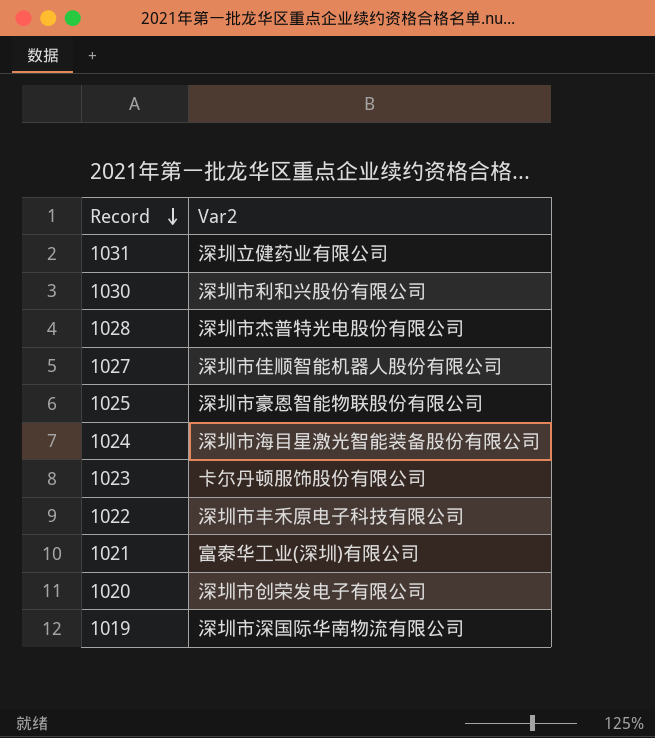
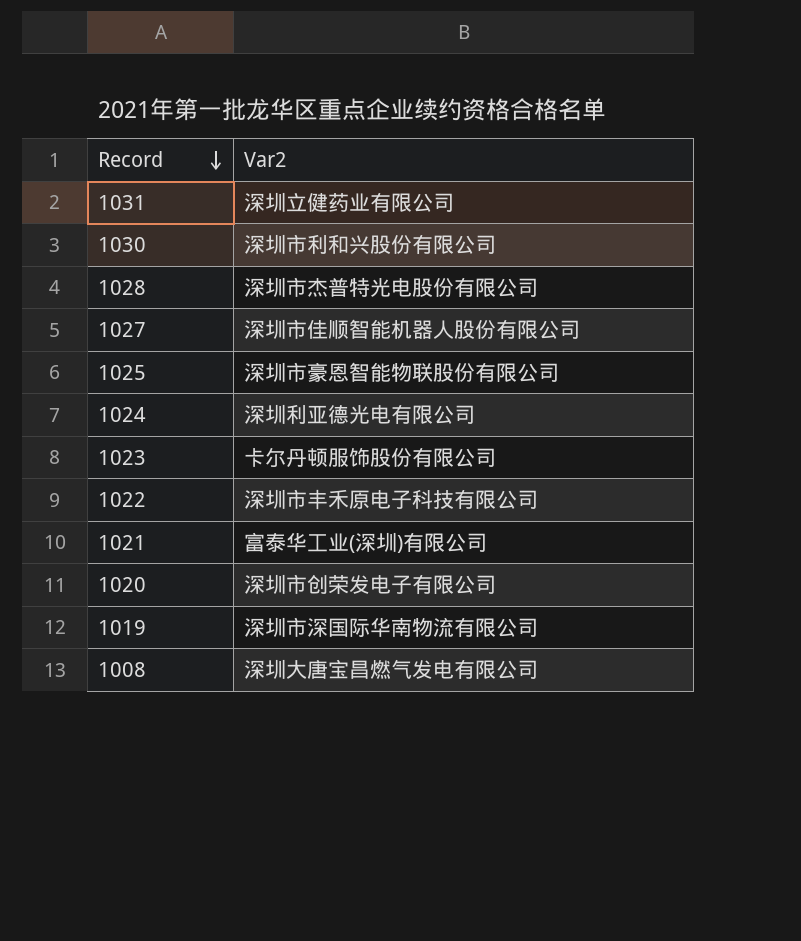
1024 | Var2: 深圳市海目星激光智能装备股份有限公司 -> 深圳利亚德光电有限公司
row 1008: none -> 深圳大唐宝昌燃气发电有限公司

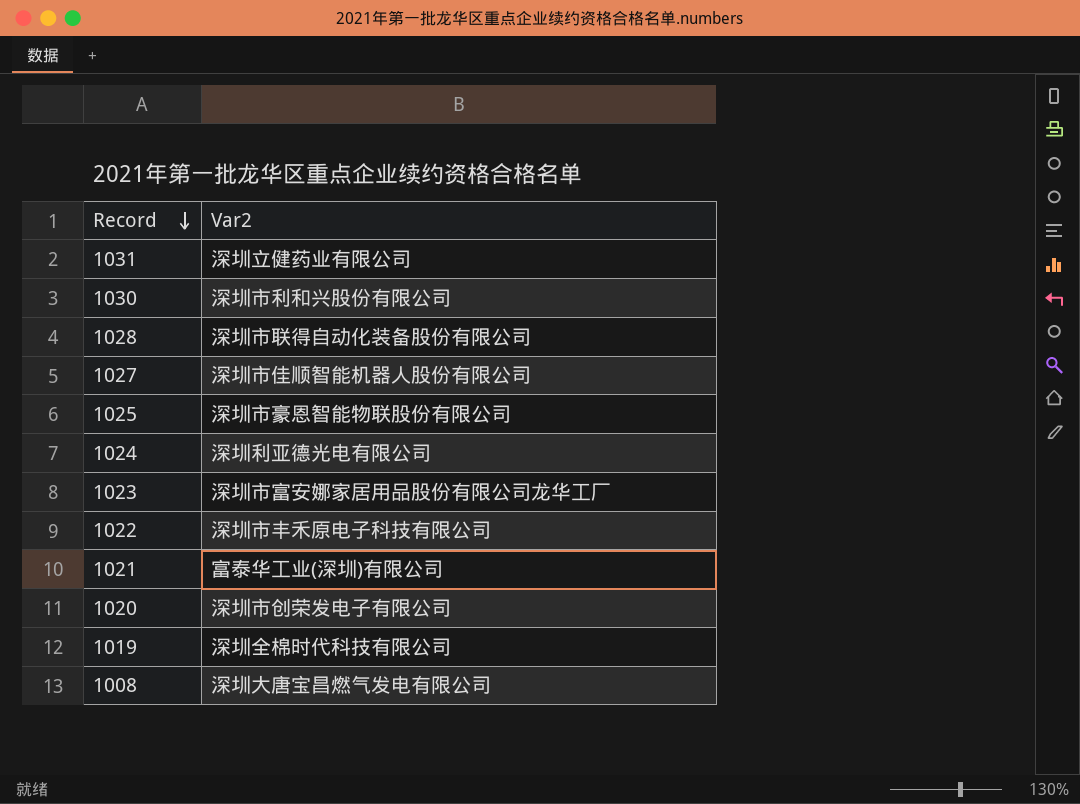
1028 | Var2: 深圳市杰普特光电股份有限公司 -> 深圳市联得自动化装备股份有限公司
1023 | Var2: 卡尔丹顿服饰股份有限公司 -> 深圳市富安娜家居用品股份有限公司龙华工厂
1019 | Var2: 深圳市深国际华南物流有限公司 -> 深圳全棉时代科技有限公司

